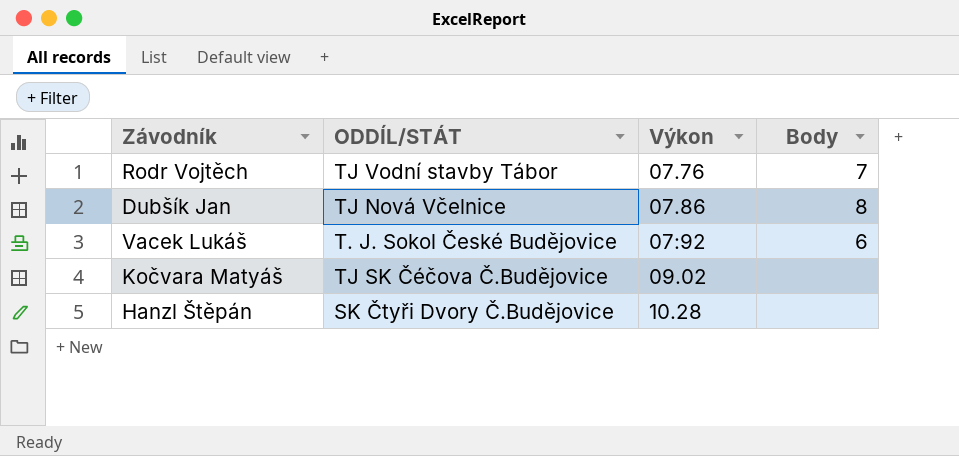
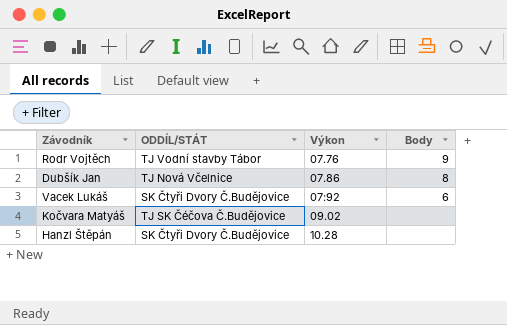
Rodr Vojtěch | Body: 7 -> 9
Vacek Lukáš | ODDÍL/STÁT: T. J. Sokol České Budějovice -> SK Čtyři Dvory Č.Budějovice

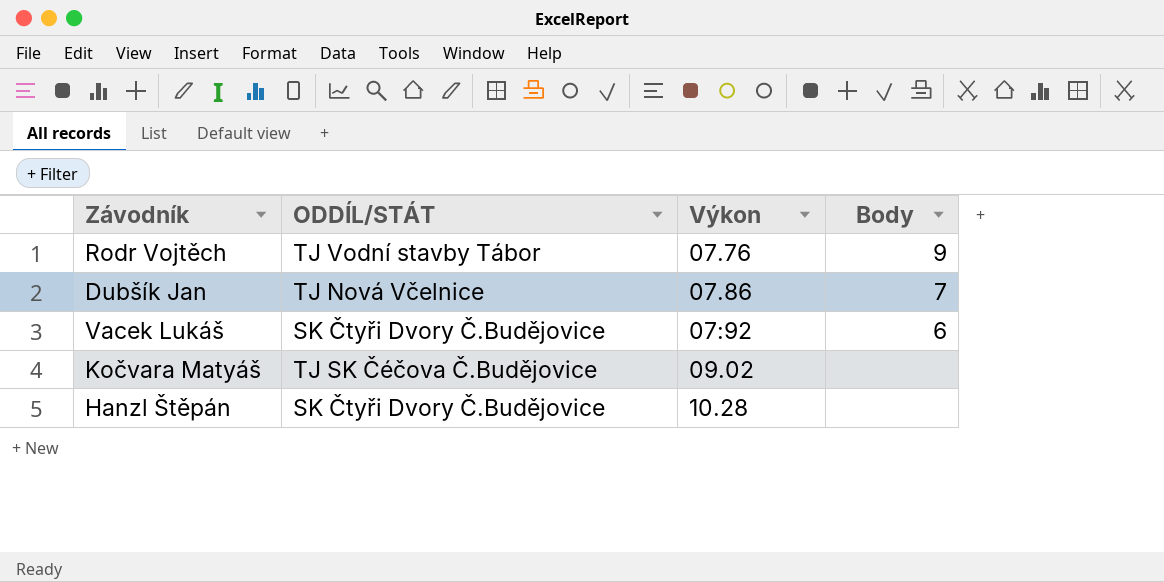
Dubšík Jan | Body: 8 -> 7

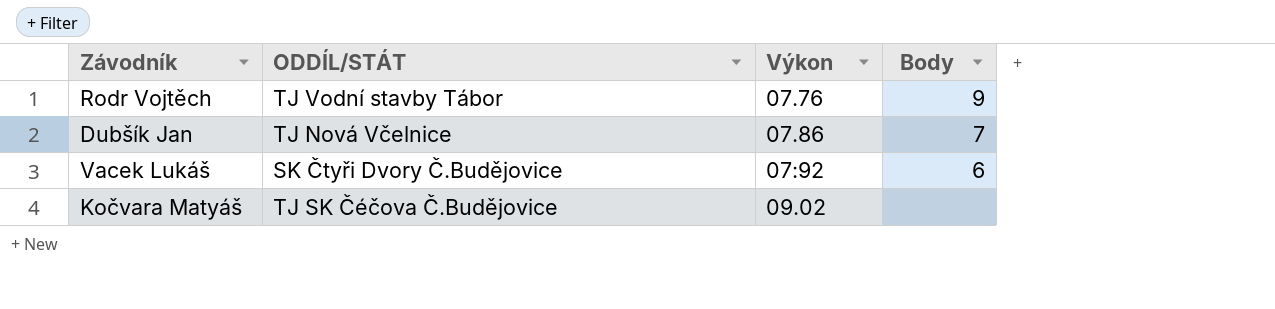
row Hanzl Štěpán: SK Čtyři Dvory Č.Budějovice | 10.28 | none -> none

